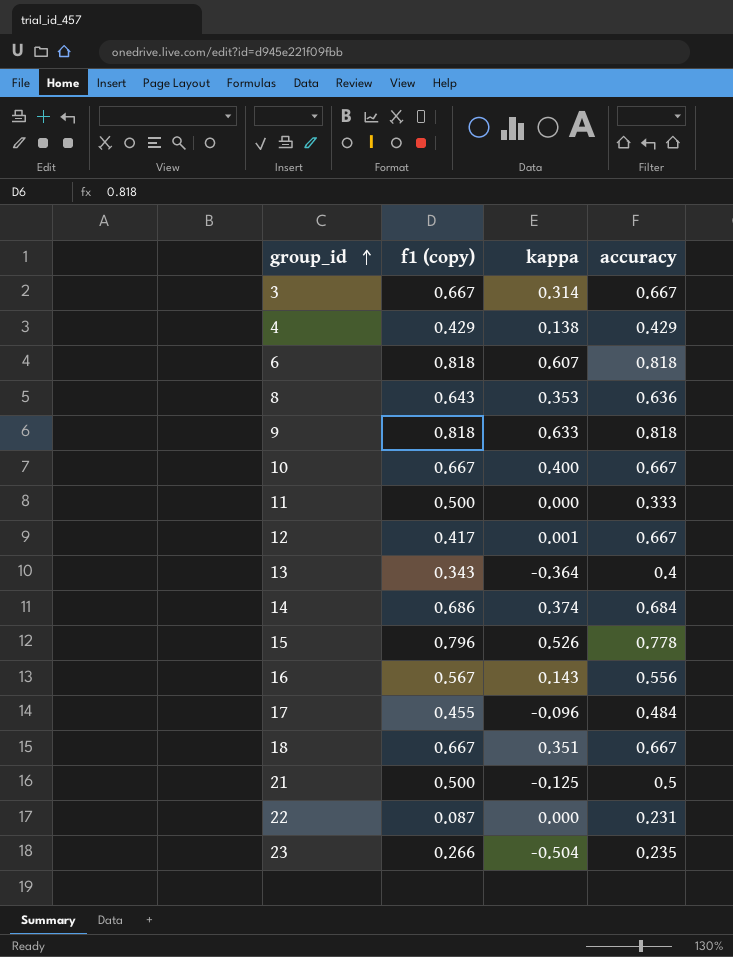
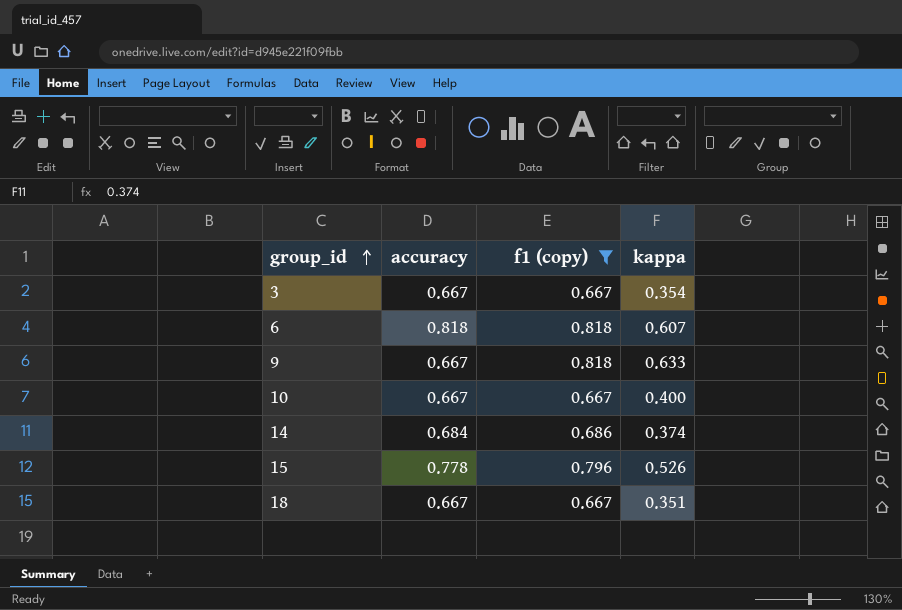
filter: none -> f1 (copy) >= 0.667
column accuracy | position: 4 -> 2
3 | kappa: 0.314 -> 0.354
9 | accuracy: 0.818 -> 0.667

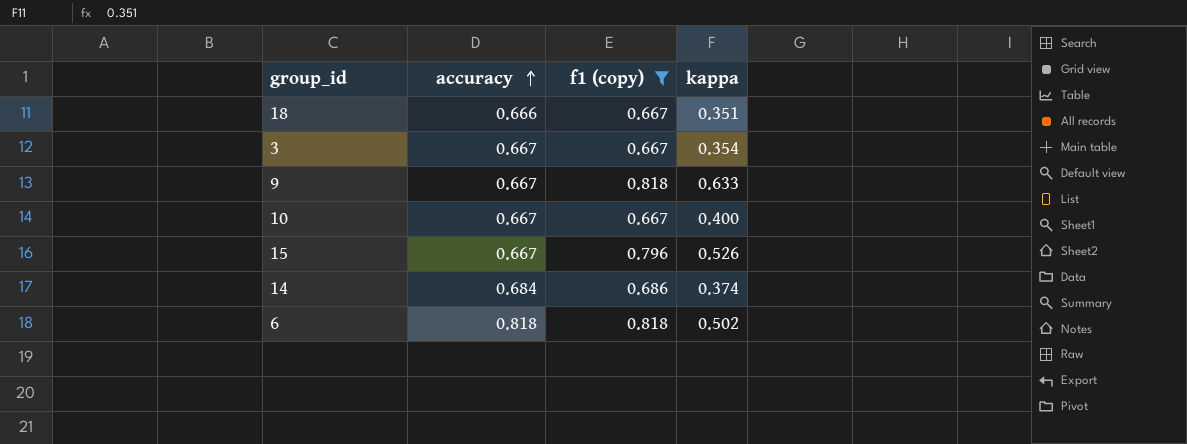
row order: group_id ascending -> accuracy ascending
18 | accuracy: 0.667 -> 0.666
15 | accuracy: 0.778 -> 0.667
6 | kappa: 0.607 -> 0.502

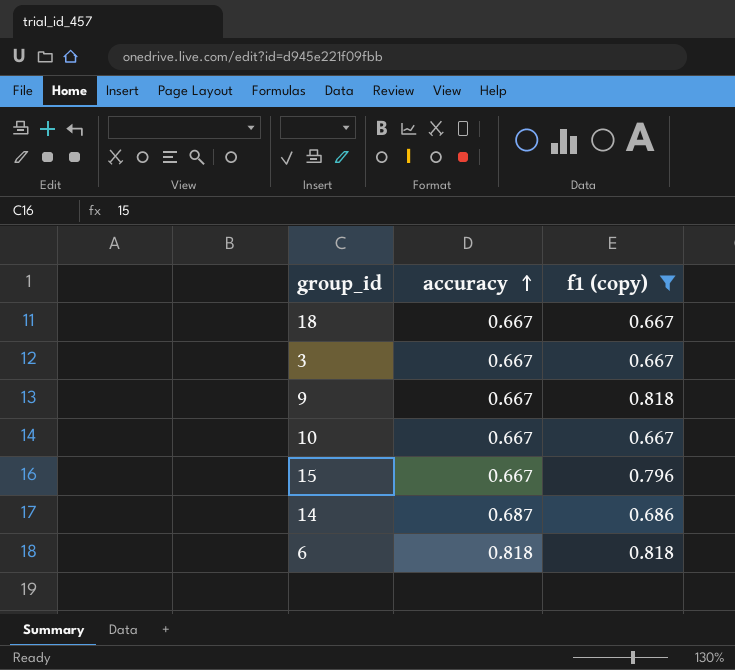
column kappa | position: 4 -> none
18 | accuracy: 0.666 -> 0.667
14 | accuracy: 0.684 -> 0.687

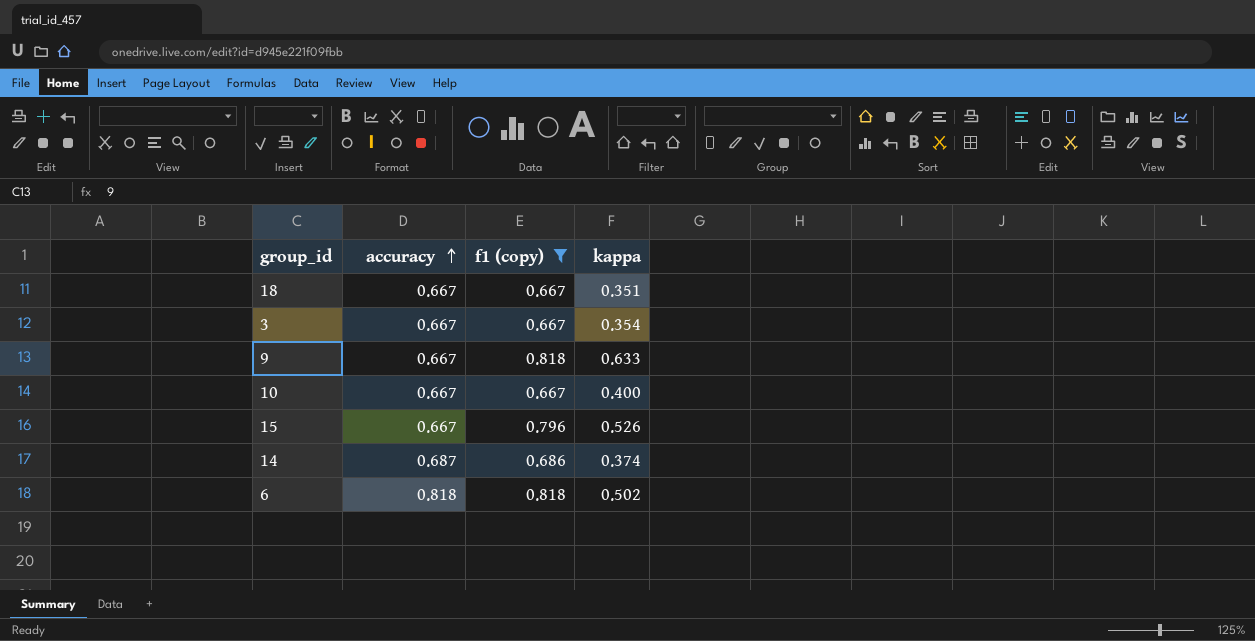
column kappa | position: none -> 4

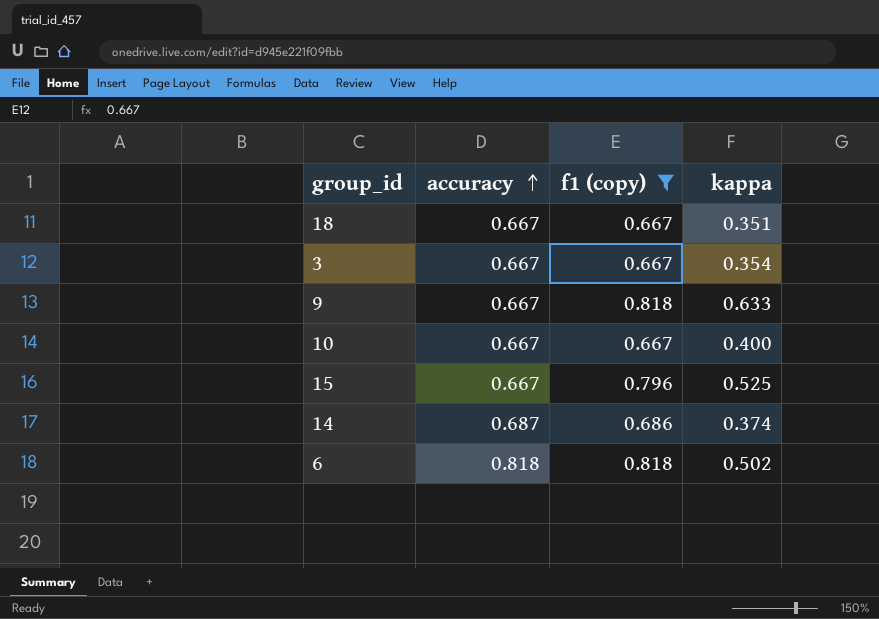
15 | kappa: 0.526 -> 0.525

